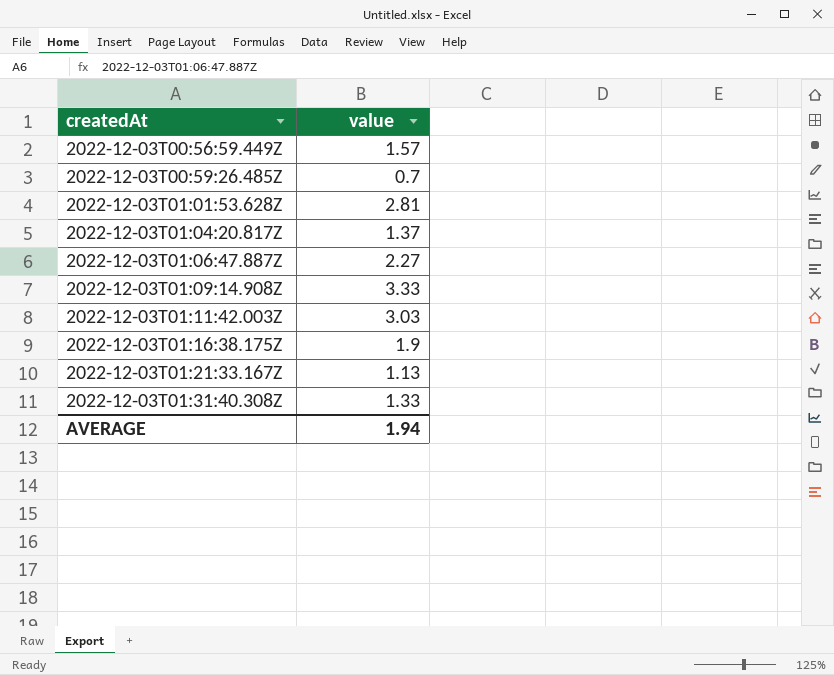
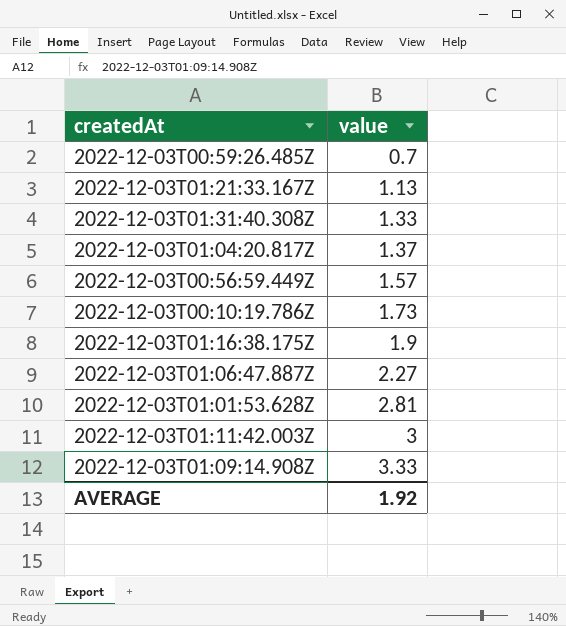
row order: createdAt ascending -> value ascending
row 2022-12-03T00:10:19.786Z: none -> 1.73
2022-12-03T01:11:42.003Z | value: 3.03 -> 3
AVERAGE | value: 1.94 -> 1.92

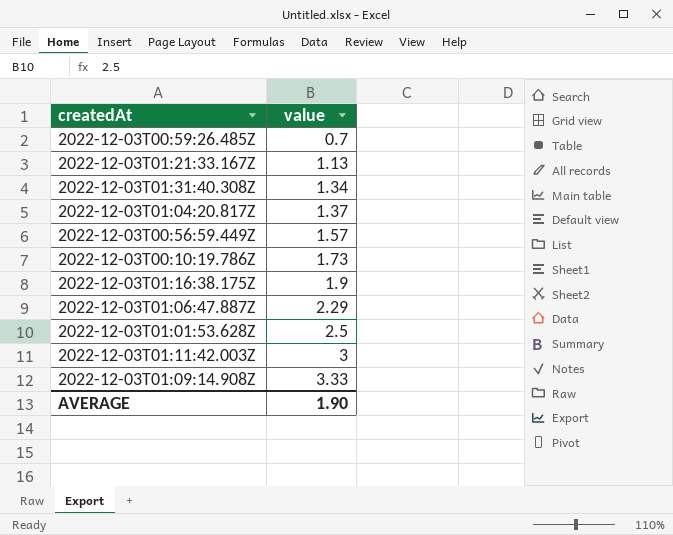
2022-12-03T01:31:40.308Z | value: 1.33 -> 1.34
2022-12-03T01:06:47.887Z | value: 2.27 -> 2.29
2022-12-03T01:01:53.628Z | value: 2.81 -> 2.5
AVERAGE | value: 1.92 -> 1.90

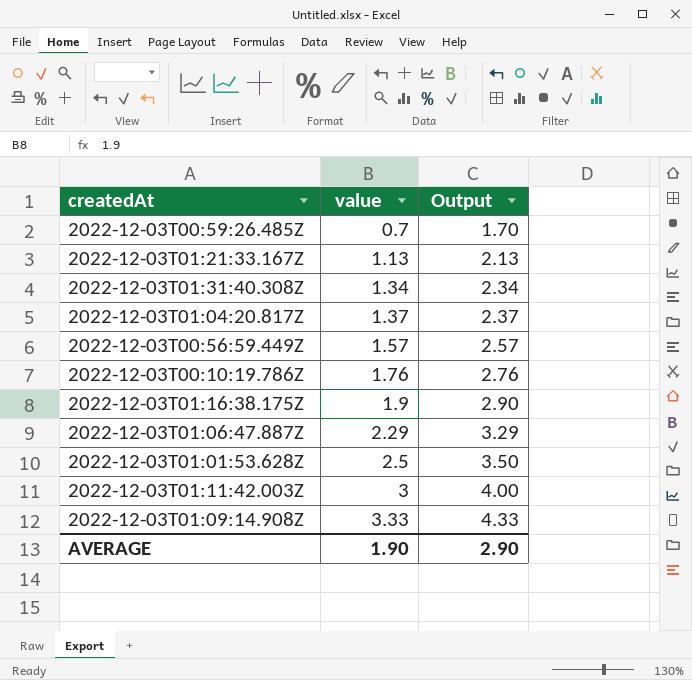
column Output | formula: none -> [value] + 1
2022-12-03T00:10:19.786Z | value: 1.73 -> 1.76

